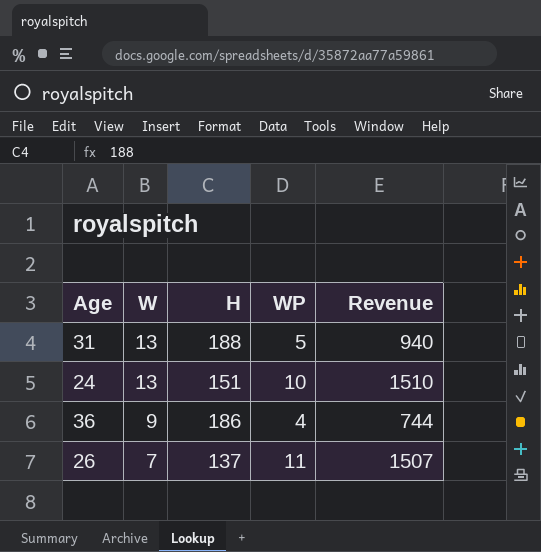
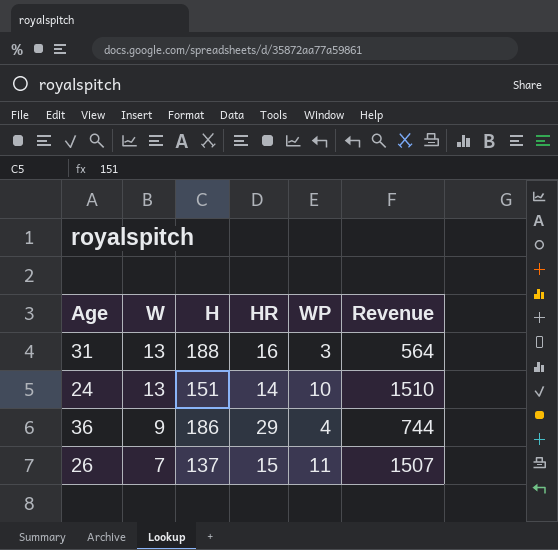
column HR | position: none -> 4
31 | WP: 5 -> 3
31 | Revenue: 940 -> 564

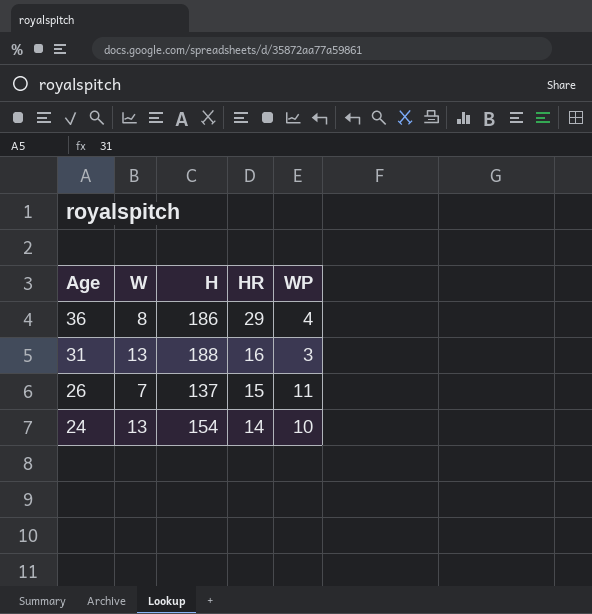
row order: W descending -> Age descending
column Revenue | formula: [H] * [WP] -> none
36 | W: 9 -> 8
24 | H: 151 -> 154

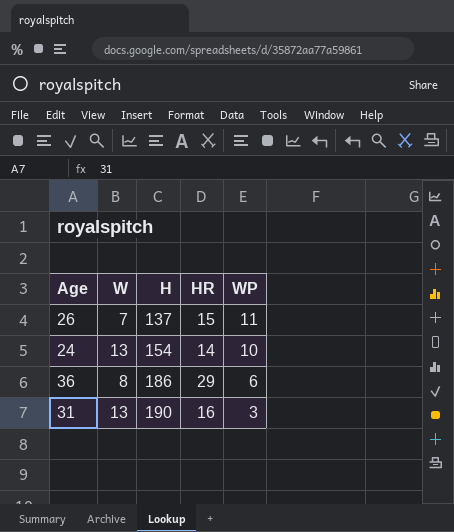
row order: Age descending -> H ascending
36 | WP: 4 -> 6
31 | H: 188 -> 190

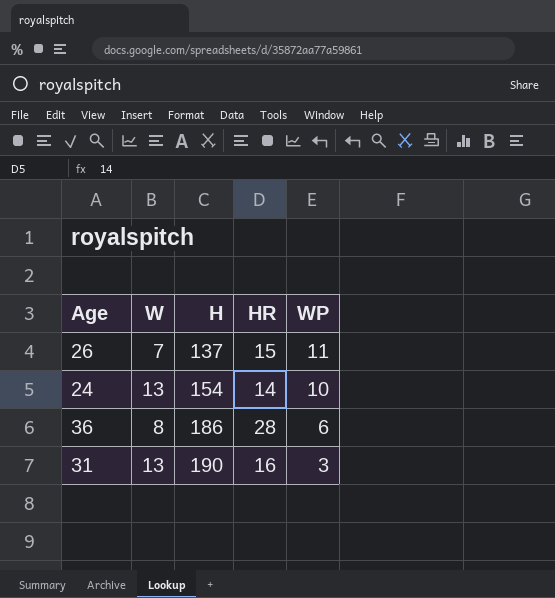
36 | HR: 29 -> 28

